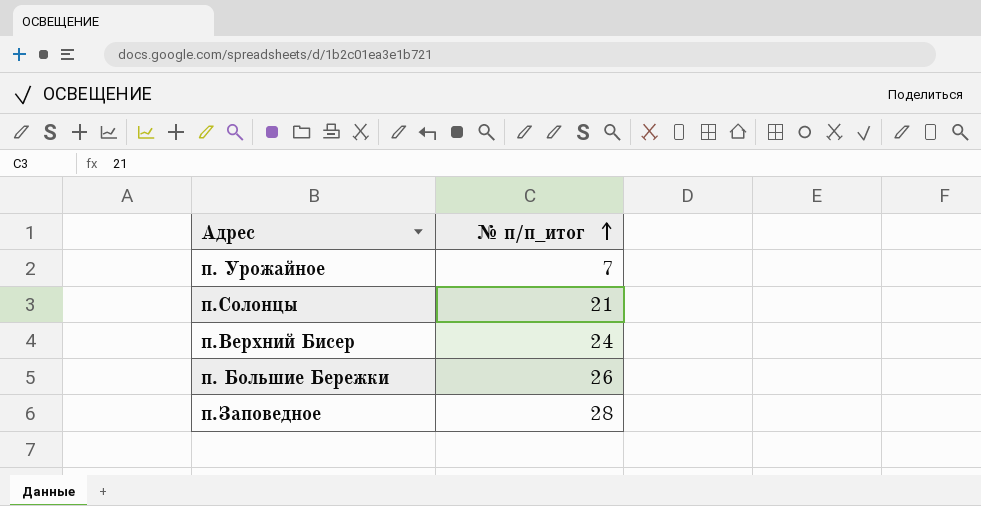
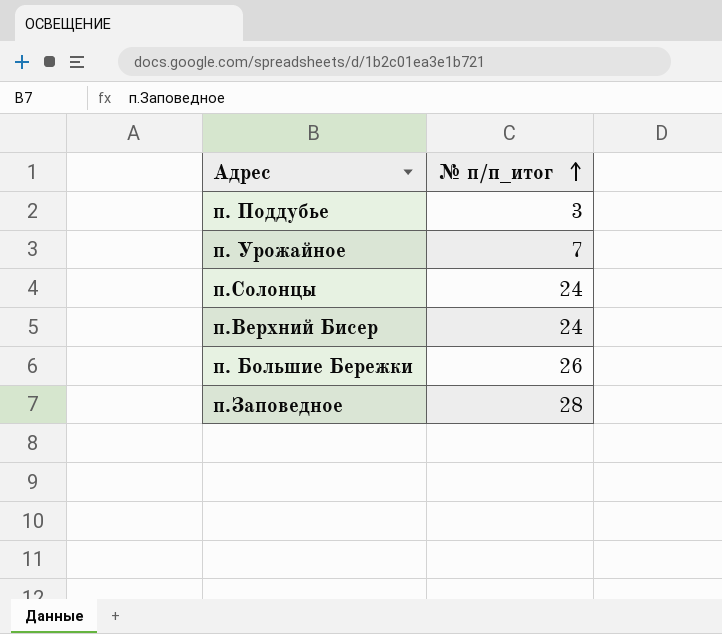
row п. Поддубье: none -> 3
п.Солонцы | № п/п_итог: 21 -> 24

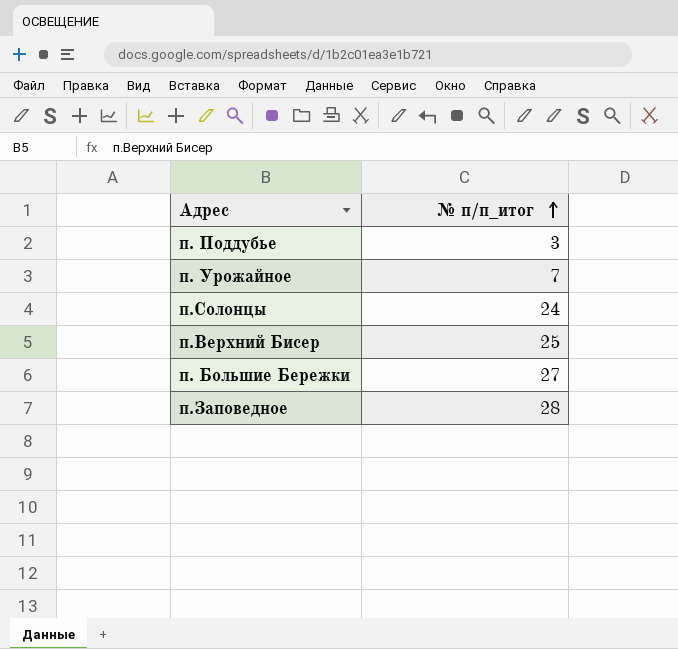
п.Верхний Бисер | № п/п_итог: 24 -> 25
п. Большие Бережки | № п/п_итог: 26 -> 27

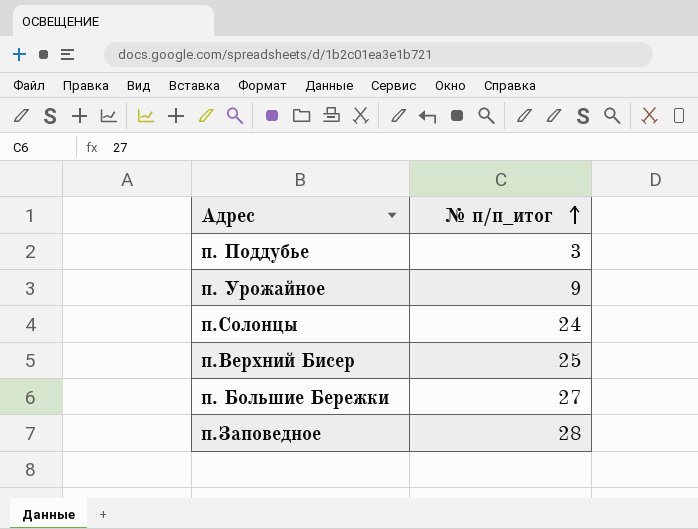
п. Урожайное | № п/п_итог: 7 -> 9

